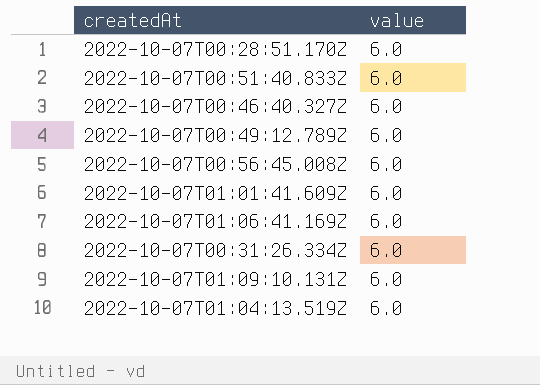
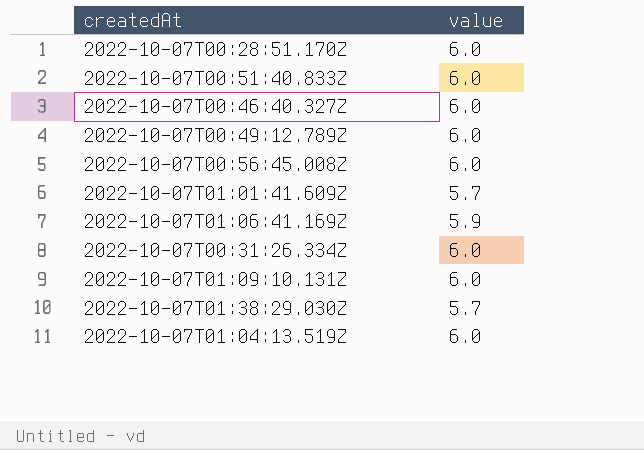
2022-10-07T01:01:41.609Z | value: 6.0 -> 5.7
2022-10-07T01:06:41.169Z | value: 6.0 -> 5.9
row 2022-10-07T01:38:29.030Z: none -> 5.7

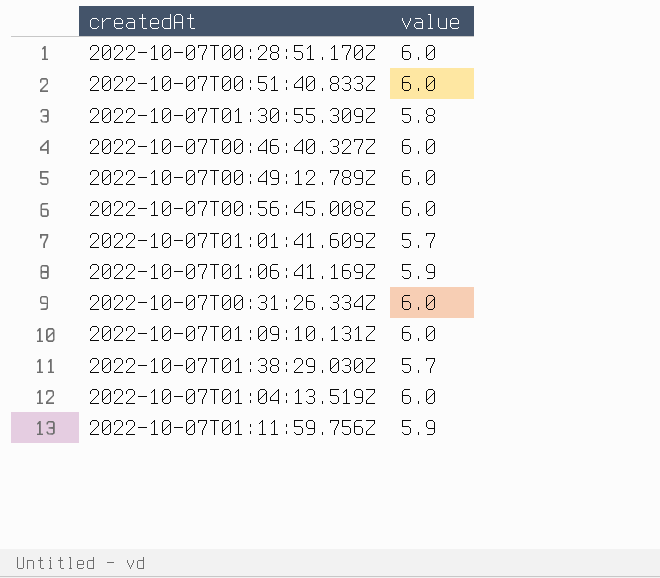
row 2022-10-07T01:30:55.309Z: none -> 5.8
row 2022-10-07T01:11:59.756Z: none -> 5.9

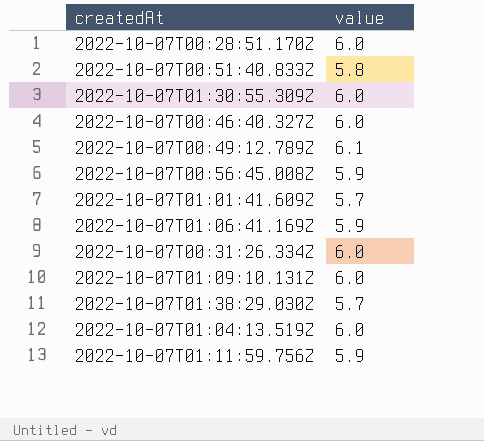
2022-10-07T00:51:40.833Z | value: 6.0 -> 5.8
2022-10-07T01:30:55.309Z | value: 5.8 -> 6.0
2022-10-07T00:49:12.789Z | value: 6.0 -> 6.1
2022-10-07T00:56:45.008Z | value: 6.0 -> 5.9

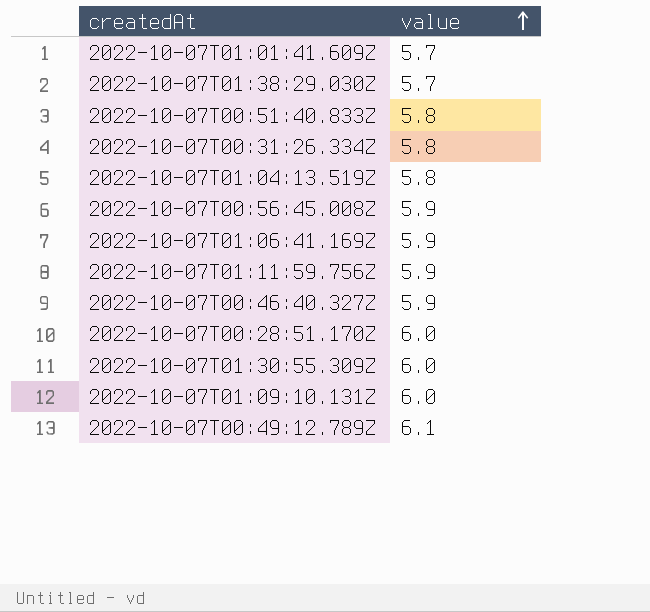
row order: none -> value ascending
2022-10-07T00:31:26.334Z | value: 6.0 -> 5.8
2022-10-07T01:04:13.519Z | value: 6.0 -> 5.8
2022-10-07T00:46:40.327Z | value: 6.0 -> 5.9

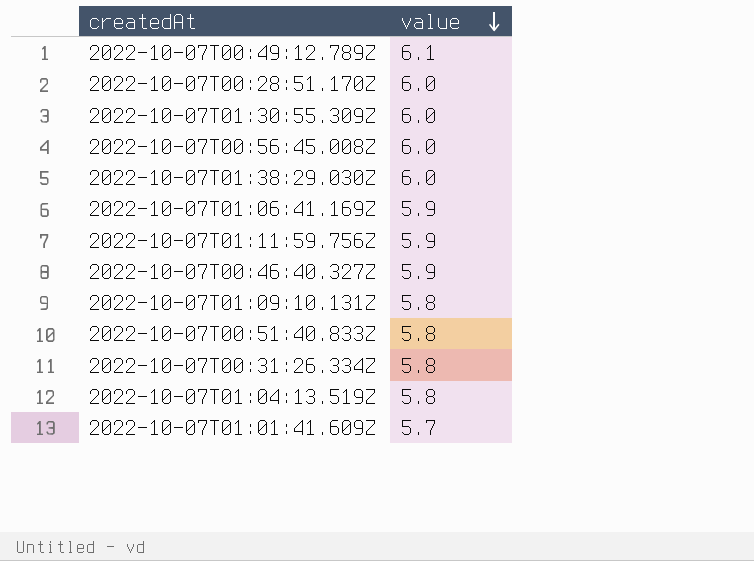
row order: value ascending -> value descending
2022-10-07T00:56:45.008Z | value: 5.9 -> 6.0
2022-10-07T01:38:29.030Z | value: 5.7 -> 6.0
2022-10-07T01:09:10.131Z | value: 6.0 -> 5.8

